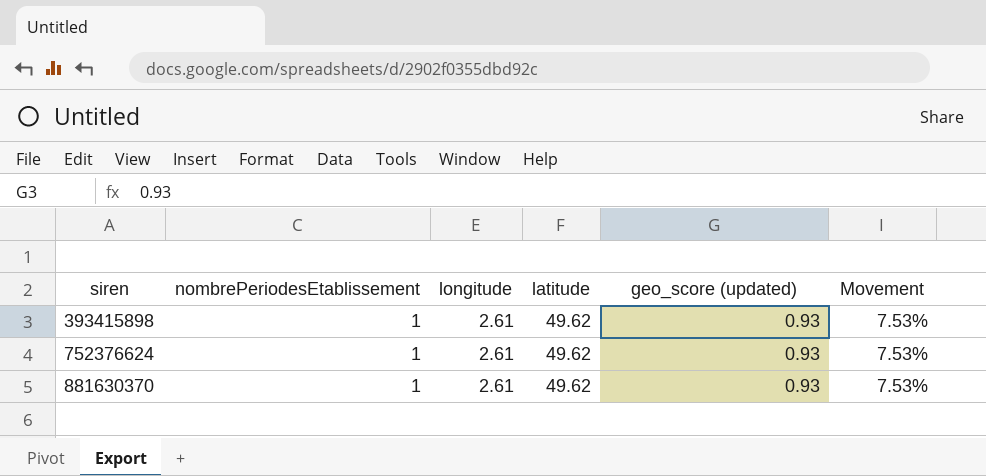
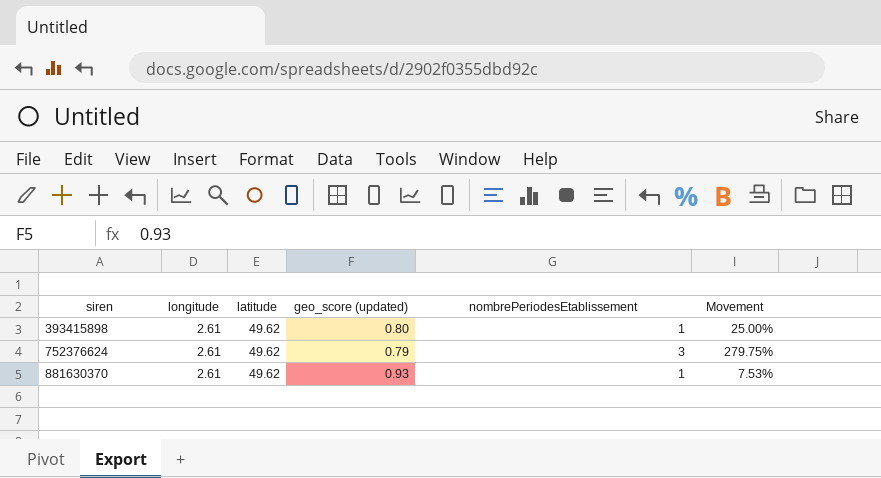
column nombrePeriodesEtablissement | position: 2 -> 5
393415898 | geo_score (updated): 0.93 -> 0.80
393415898 | Movement: 7.53% -> 25.00%
752376624 | geo_score (updated): 0.93 -> 0.79
752376624 | nombrePeriodesEtablissement: 1 -> 3
752376624 | Movement: 7.53% -> 279.75%

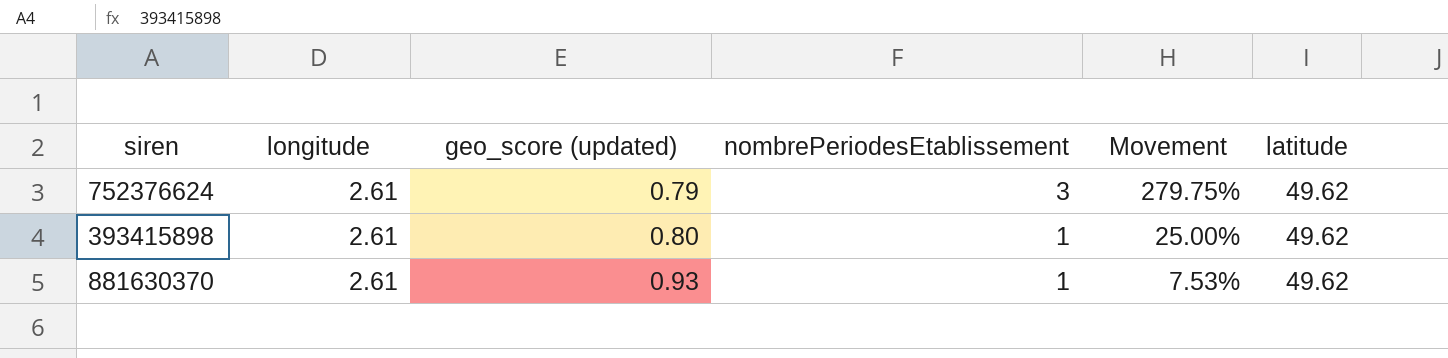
row order: siren ascending -> geo_score (updated) ascending
column latitude | position: 3 -> 6

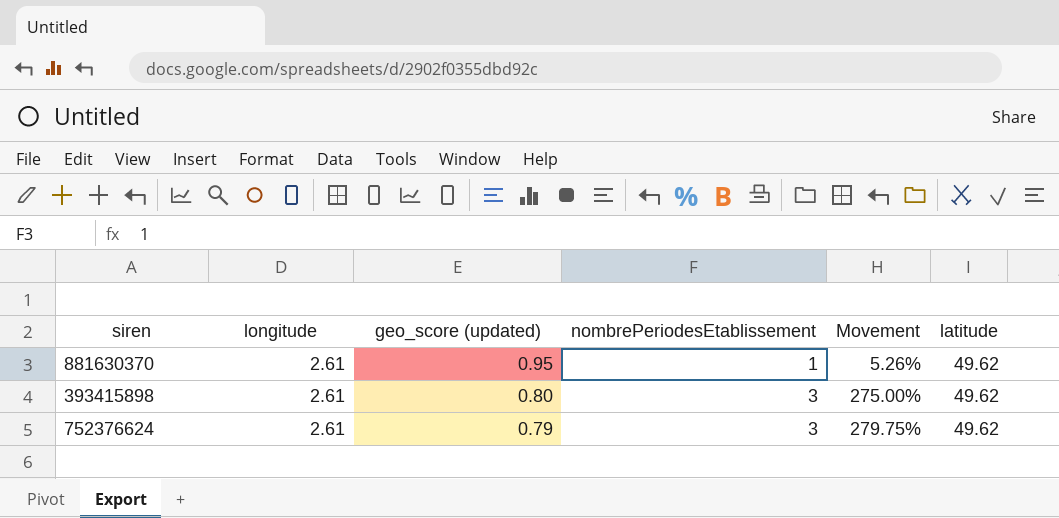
row order: geo_score (updated) ascending -> geo_score (updated) descending
881630370 | geo_score (updated): 0.93 -> 0.95
881630370 | Movement: 7.53% -> 5.26%
393415898 | nombrePeriodesEtablissement: 1 -> 3
393415898 | Movement: 25.00% -> 275.00%

